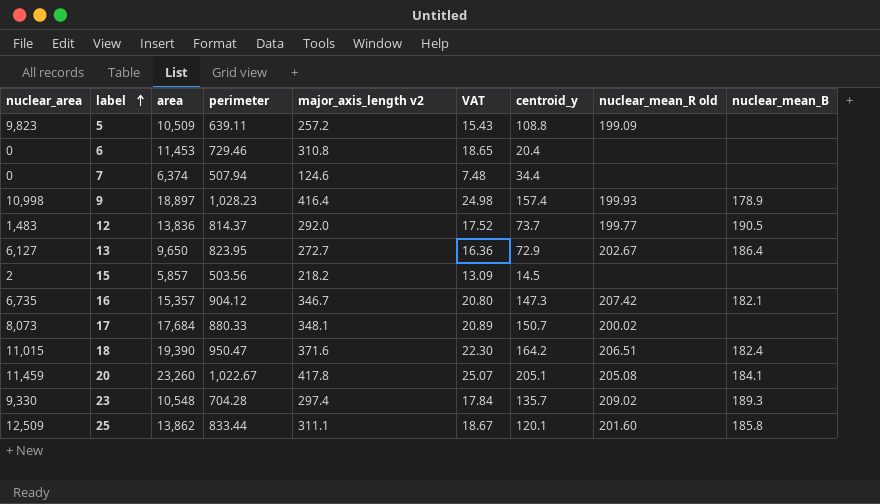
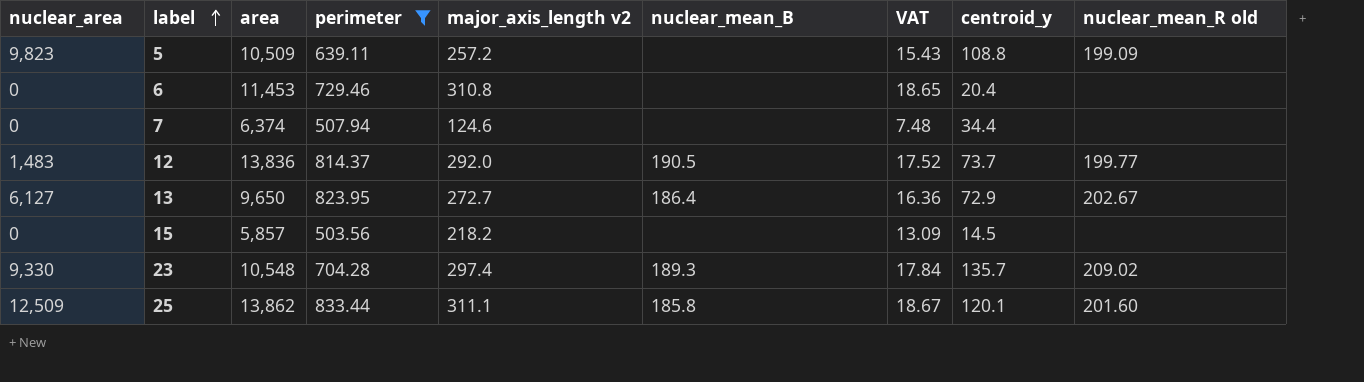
filter: none -> perimeter <= 833.44
column nuclear_mean_B | position: 9 -> 6
15 | nuclear_area: 2 -> 0

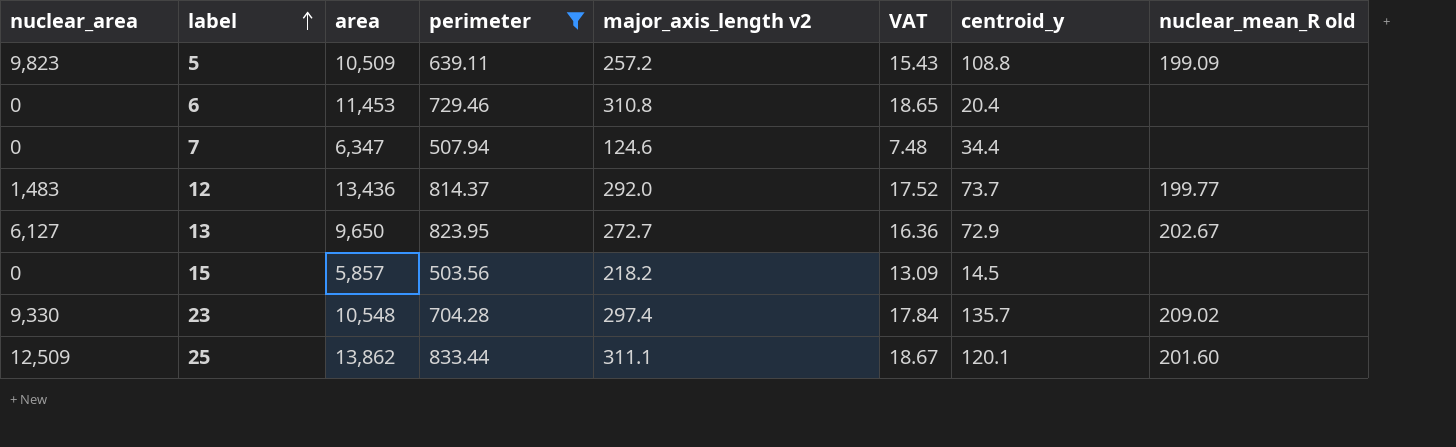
column nuclear_mean_B | position: 6 -> none
7 | area: 6,374 -> 6,347
12 | area: 13,836 -> 13,436

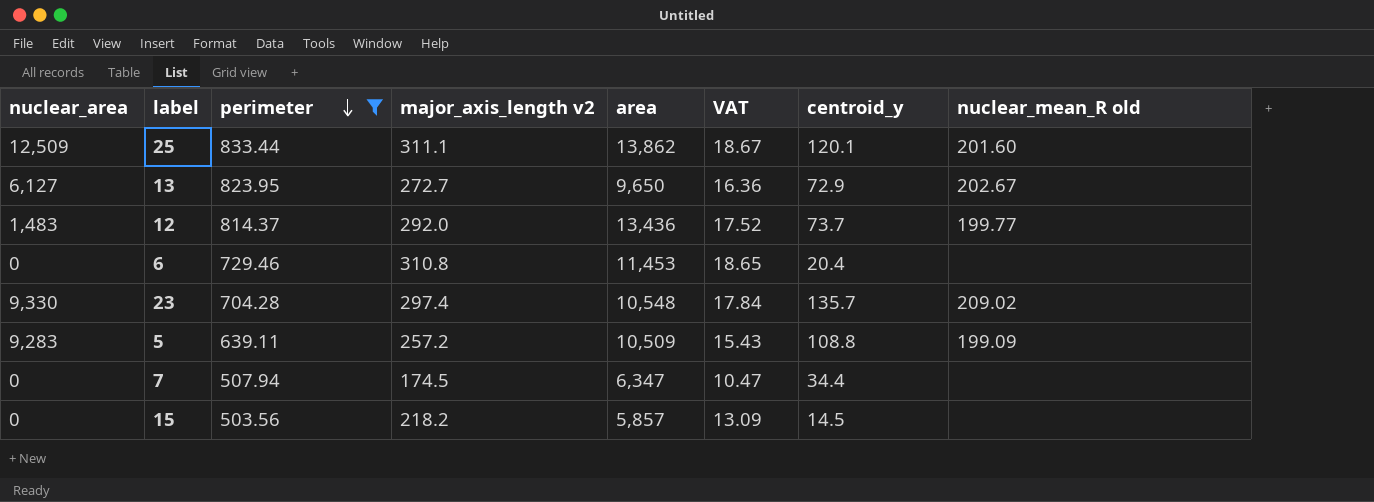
row order: label ascending -> perimeter descending
column area | position: 3 -> 5
5 | nuclear_area: 9,823 -> 9,283
7 | major_axis_length v2: 124.6 -> 174.5
7 | VAT: 7.48 -> 10.47

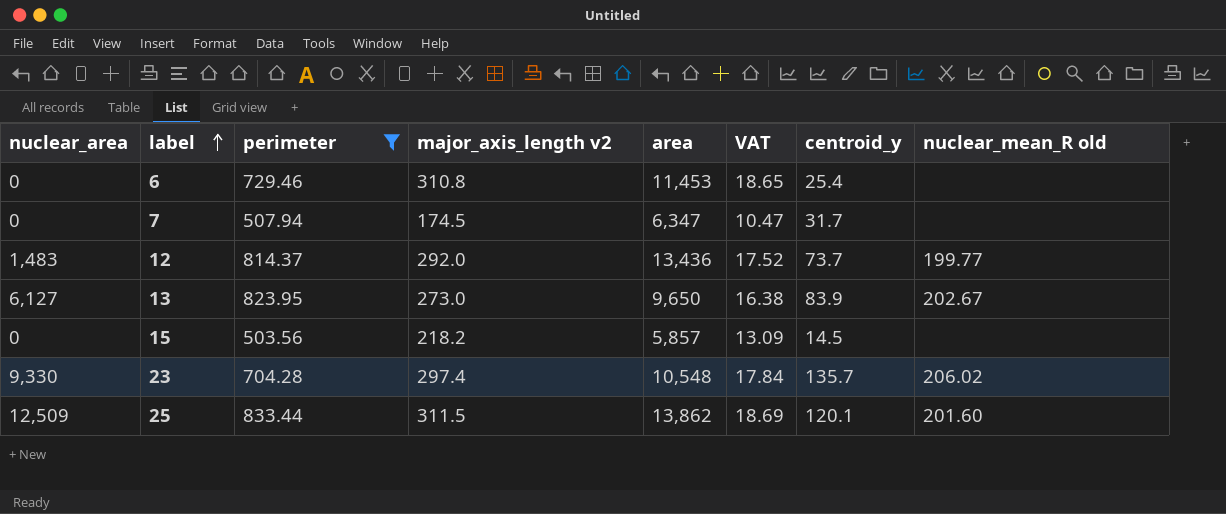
row order: perimeter descending -> label ascending
row 5: 9,283 | 639.11 | 257.2 | 10,509 | 15.43 | 108.8 | 199.09 -> none
6 | centroid_y: 20.4 -> 25.4
7 | centroid_y: 34.4 -> 31.7
13 | major_axis_length v2: 272.7 -> 273.0
13 | VAT: 16.36 -> 16.38
13 | centroid_y: 72.9 -> 83.9
23 | nuclear_mean_R old: 209.02 -> 206.02
25 | major_axis_length v2: 311.1 -> 311.5
25 | VAT: 18.67 -> 18.69

